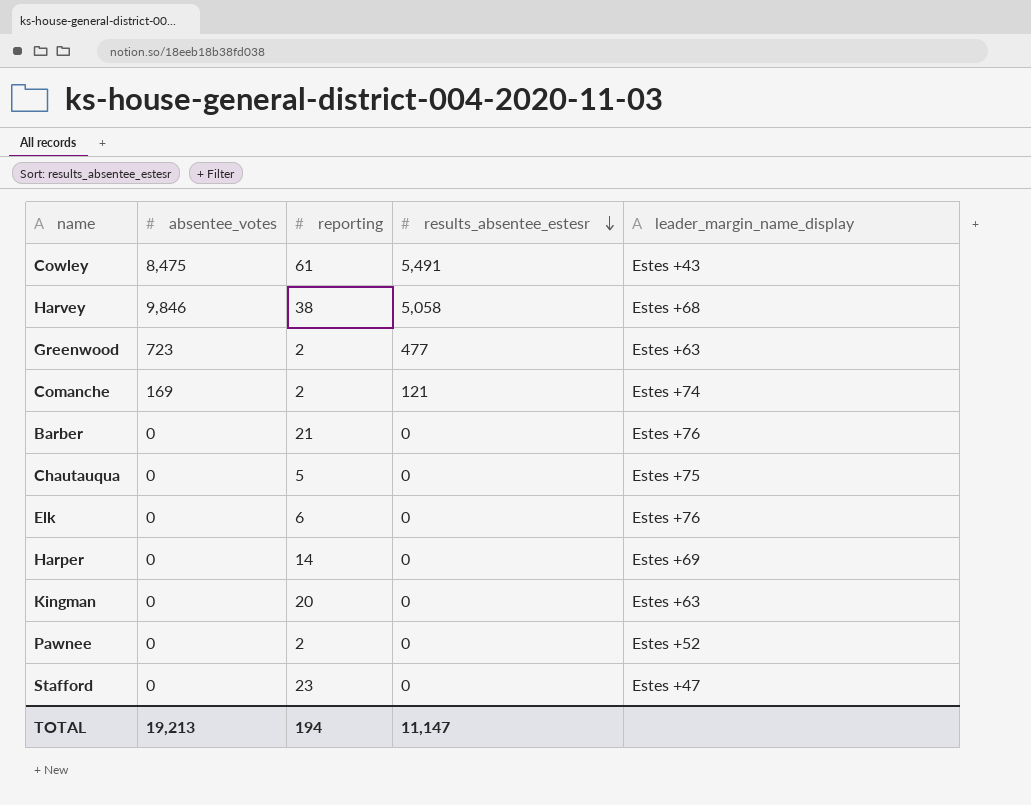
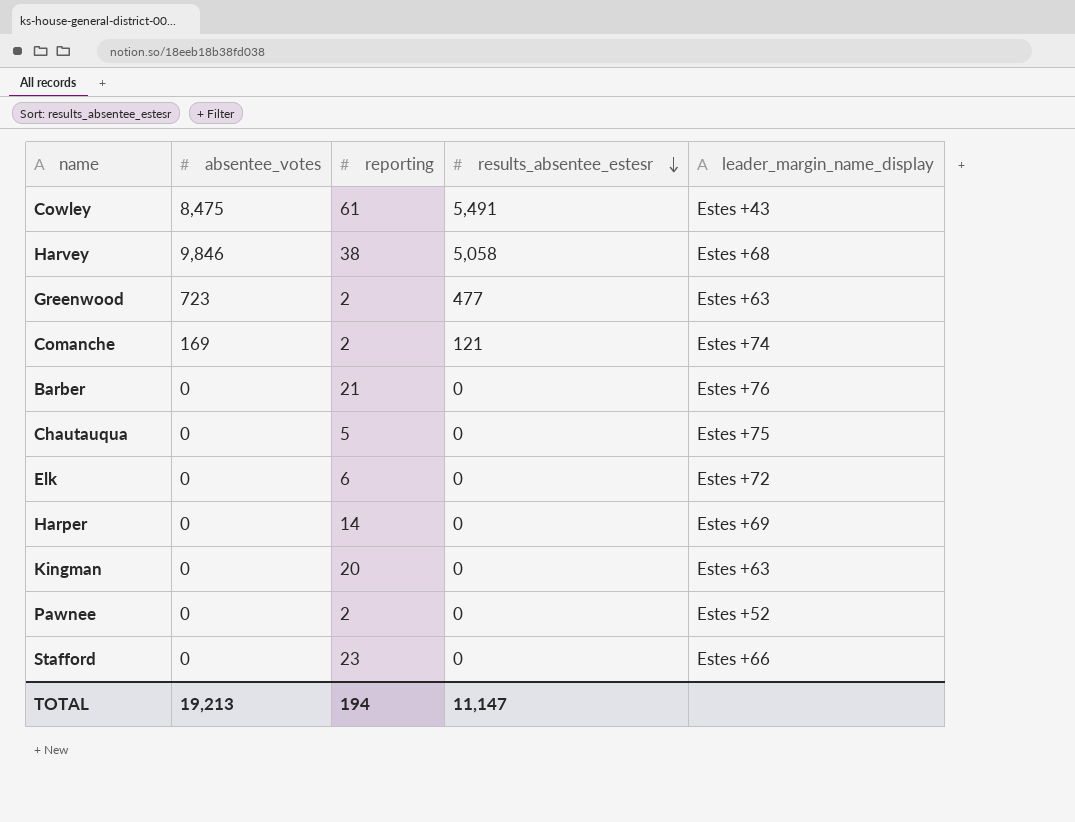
Elk | leader_margin_name_display: Estes +76 -> Estes +72
Stafford | leader_margin_name_display: Estes +47 -> Estes +66

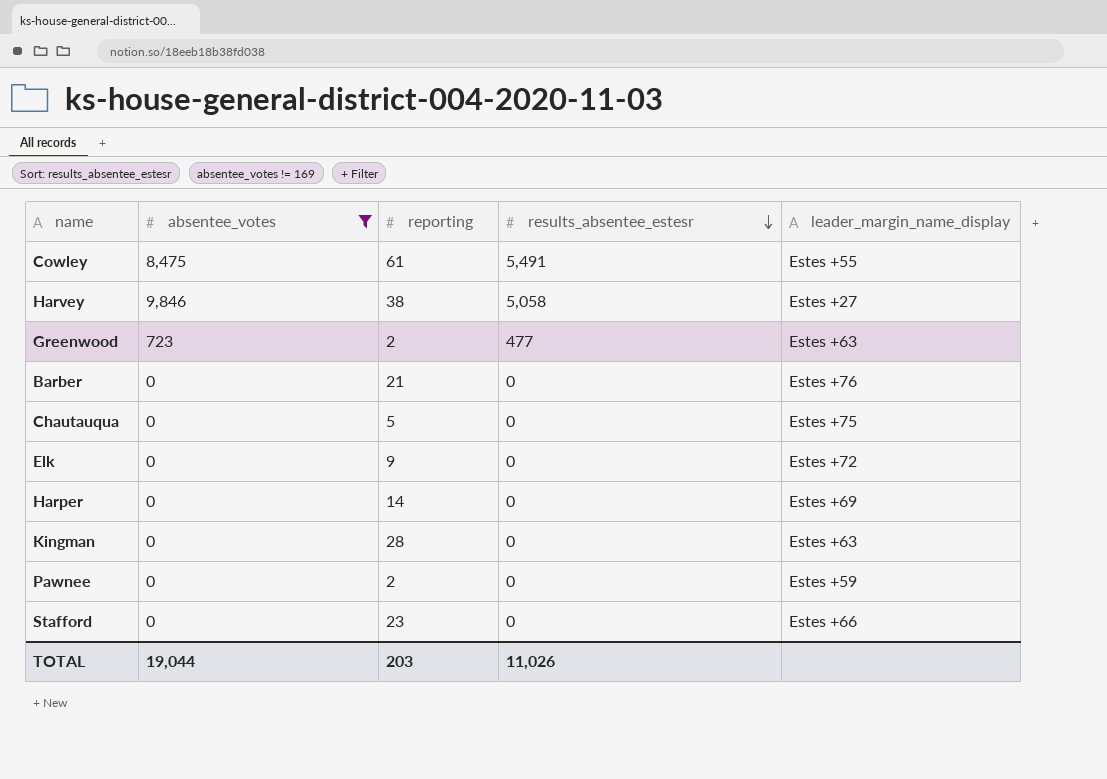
filter: none -> absentee_votes != 169
Cowley | leader_margin_name_display: Estes +43 -> Estes +55
Harvey | leader_margin_name_display: Estes +68 -> Estes +27
Elk | reporting: 6 -> 9
Kingman | reporting: 20 -> 28
Pawnee | leader_margin_name_display: Estes +52 -> Estes +59
TOTAL | absentee_votes: 19,213 -> 19,044
TOTAL | reporting: 194 -> 203
TOTAL | results_absentee_estesr: 11,147 -> 11,026

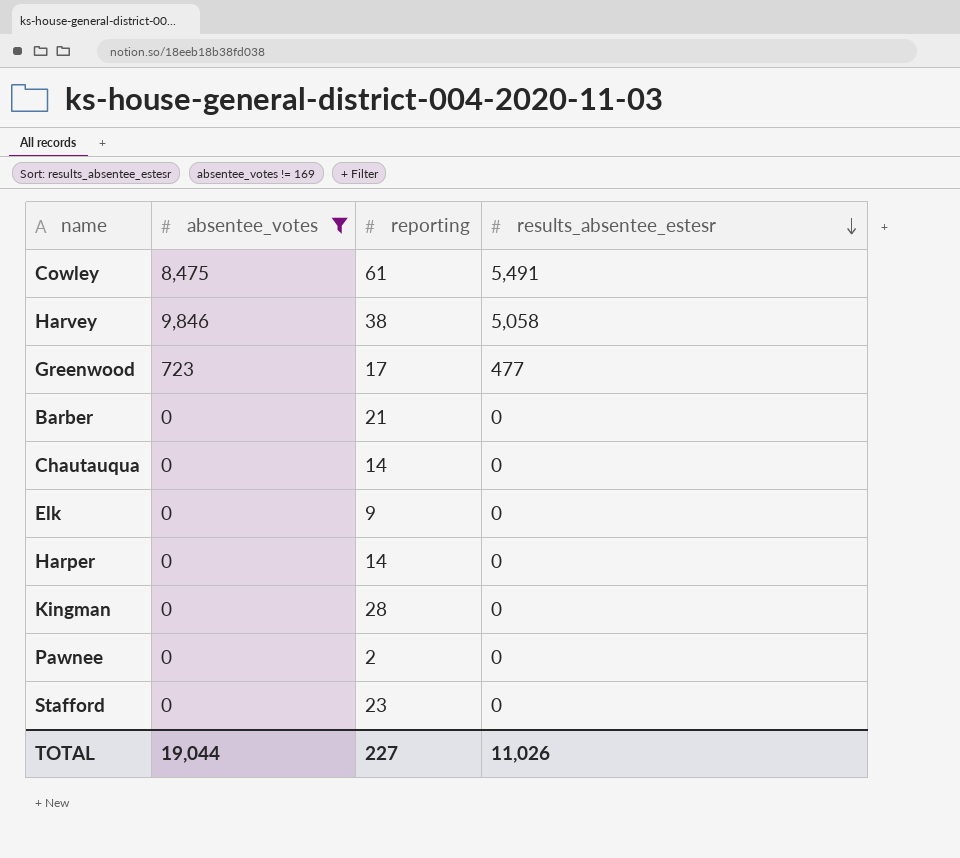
column leader_margin_name_display | position: 5 -> none
Greenwood | reporting: 2 -> 17
Chautauqua | reporting: 5 -> 14
TOTAL | reporting: 203 -> 227

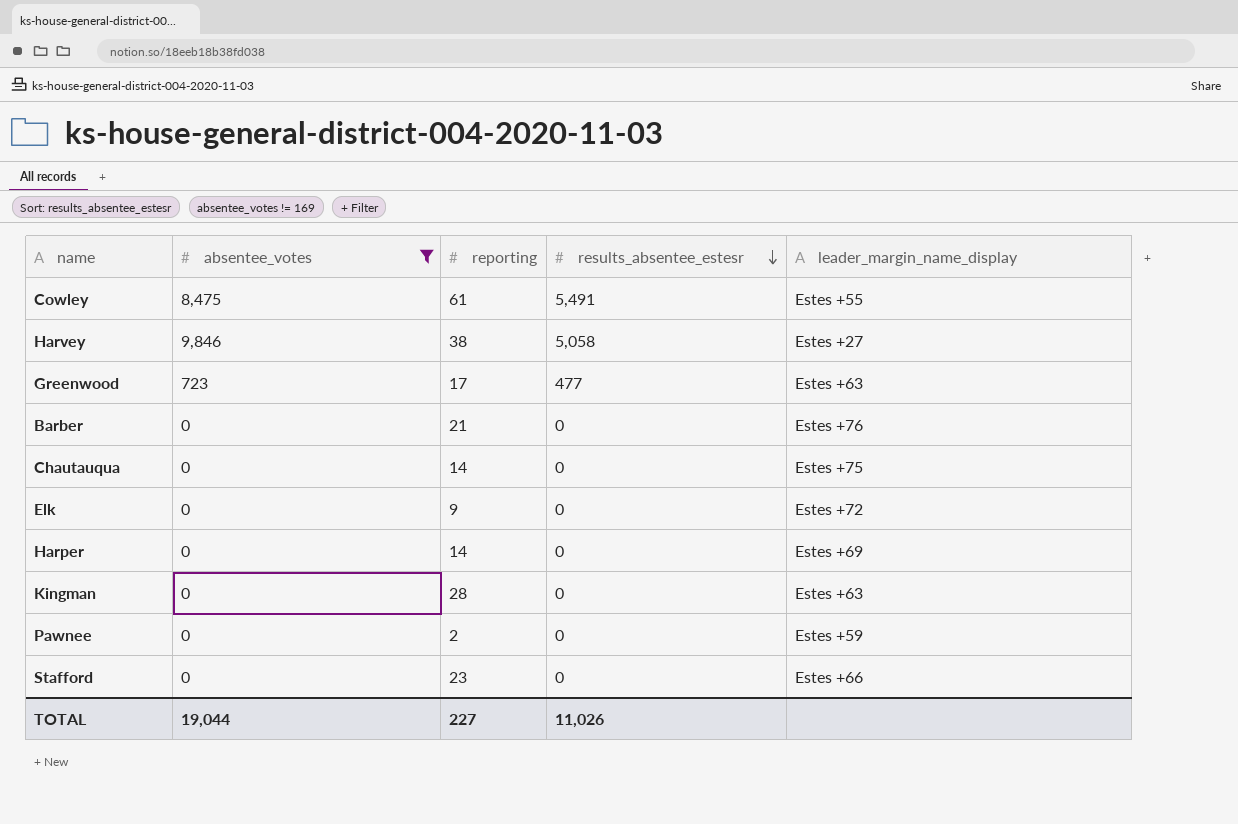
column leader_margin_name_display | position: none -> 5

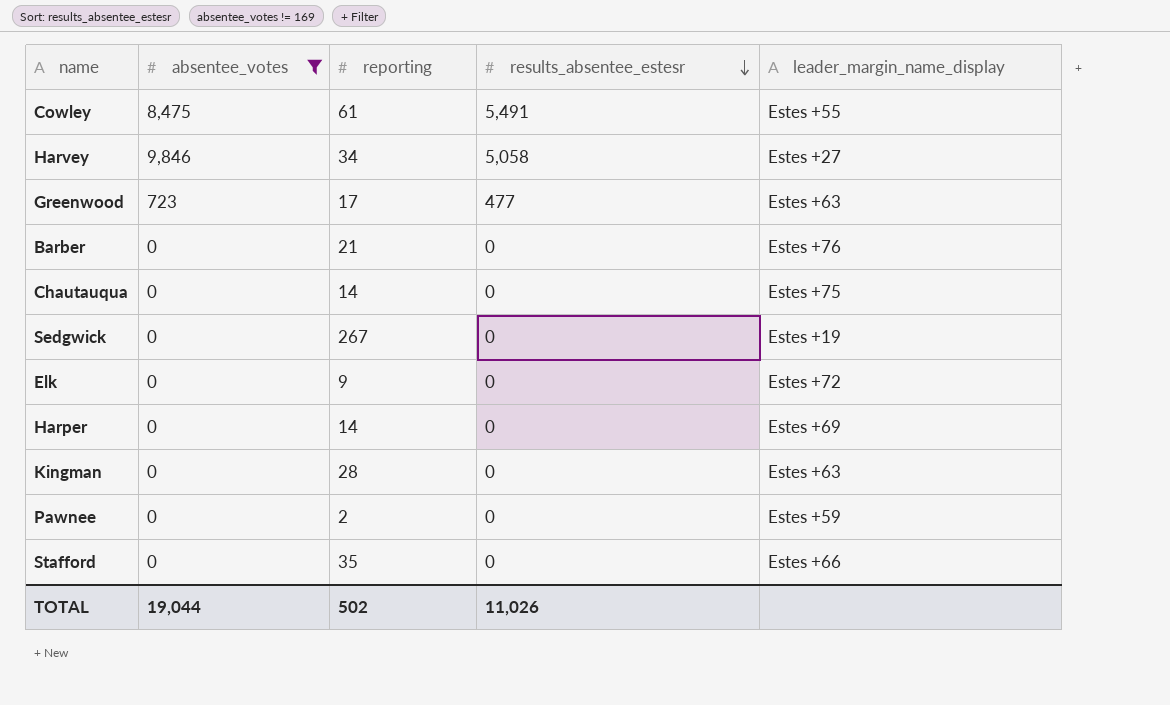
Harvey | reporting: 38 -> 34
row Sedgwick: none -> 0 | 267 | 0 | Estes +19
Stafford | reporting: 23 -> 35
TOTAL | reporting: 227 -> 502

